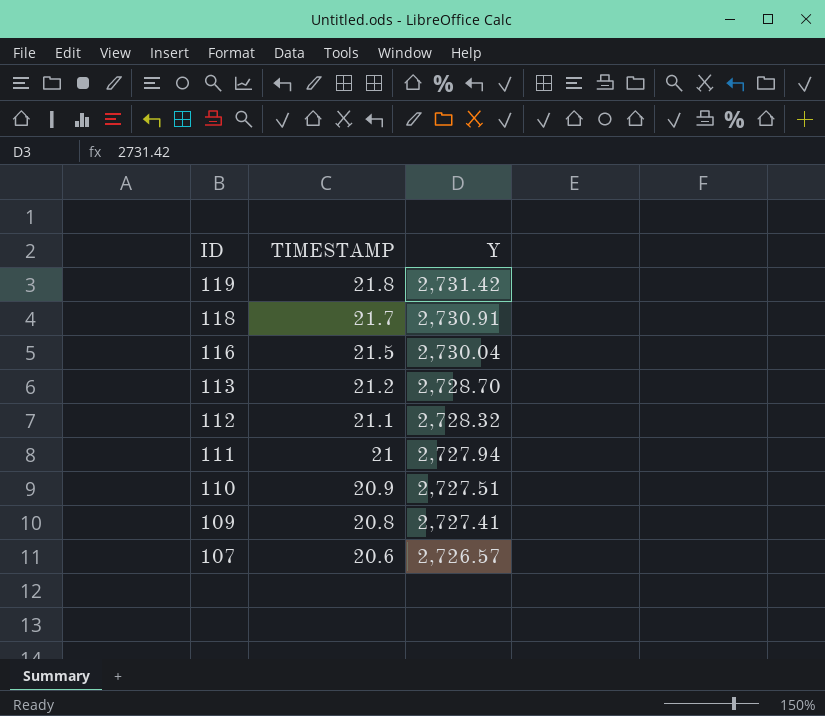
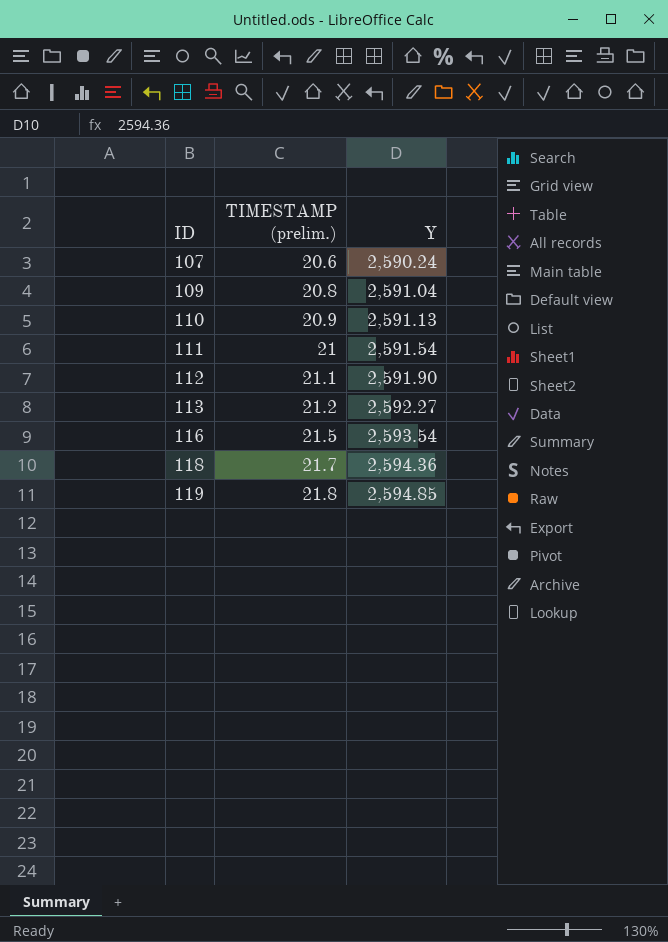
row order: ID descending -> ID ascending
column name: TIMESTAMP -> TIMESTAMP (prelim.)
107 | Y: 2,726.57 -> 2,590.24
109 | Y: 2,727.41 -> 2,591.04
110 | Y: 2,727.51 -> 2,591.13
111 | Y: 2,727.94 -> 2,591.54
112 | Y: 2,728.32 -> 2,591.90
113 | Y: 2,728.70 -> 2,592.27
116 | Y: 2,730.04 -> 2,593.54
118 | Y: 2,730.91 -> 2,594.36
119 | Y: 2,731.42 -> 2,594.85

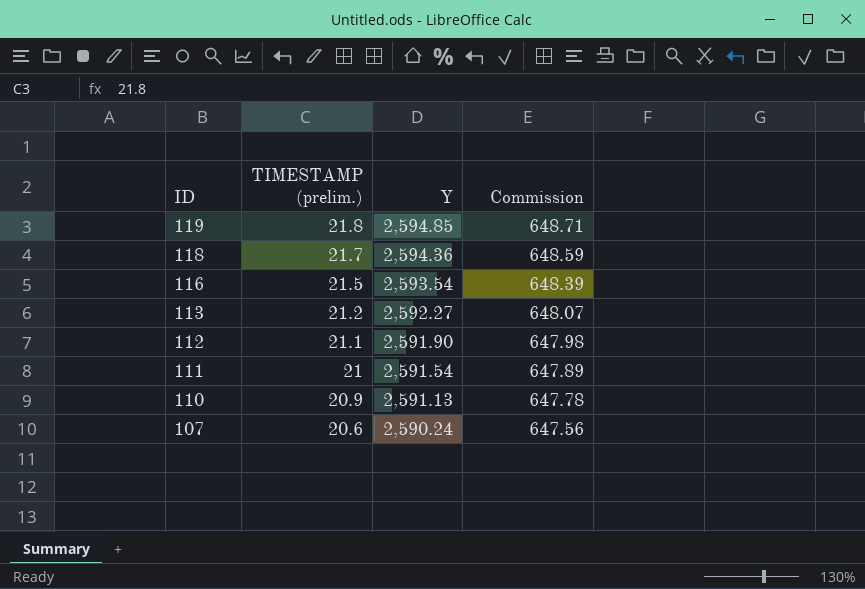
row order: ID ascending -> ID descending
column Commission | formula: none -> [Y] * 0.25
row 109: 20.8 | 2,591.04 -> none

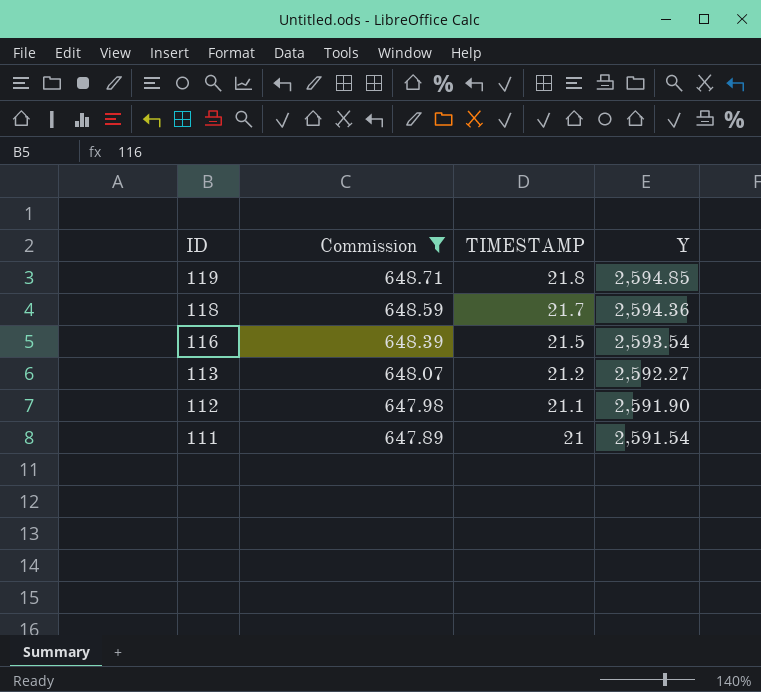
filter: none -> Commission >= 647.89
column Commission | position: 4 -> 2
column name: TIMESTAMP (prelim.) -> TIMESTAMP

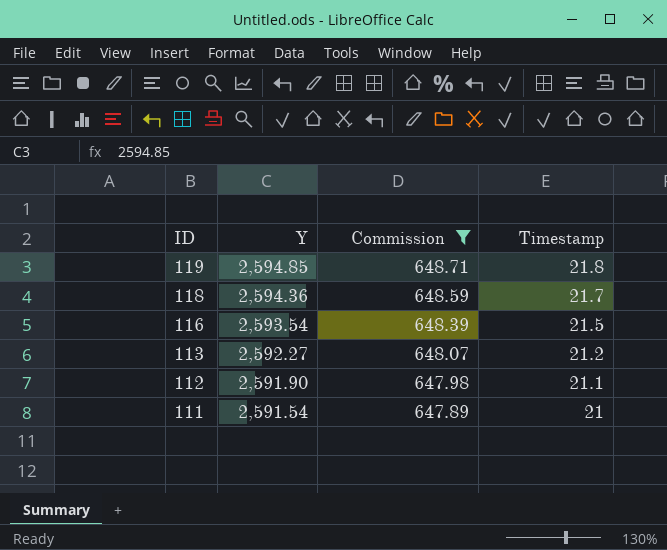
column Y | position: 4 -> 2
column name: TIMESTAMP -> Timestamp

